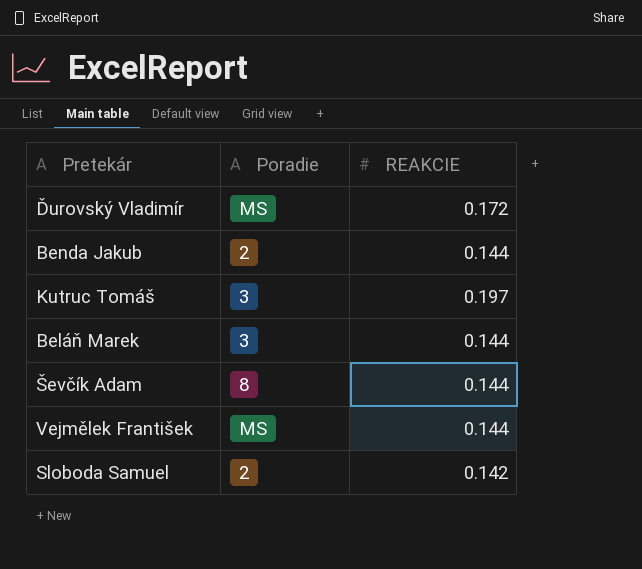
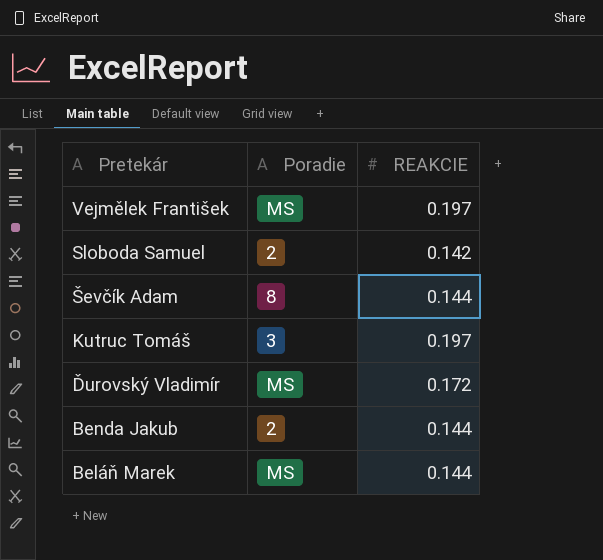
row order: none -> Pretekár descending
Vejmělek František | REAKCIE: 0.144 -> 0.197
Beláň Marek | Poradie: 3 -> MS

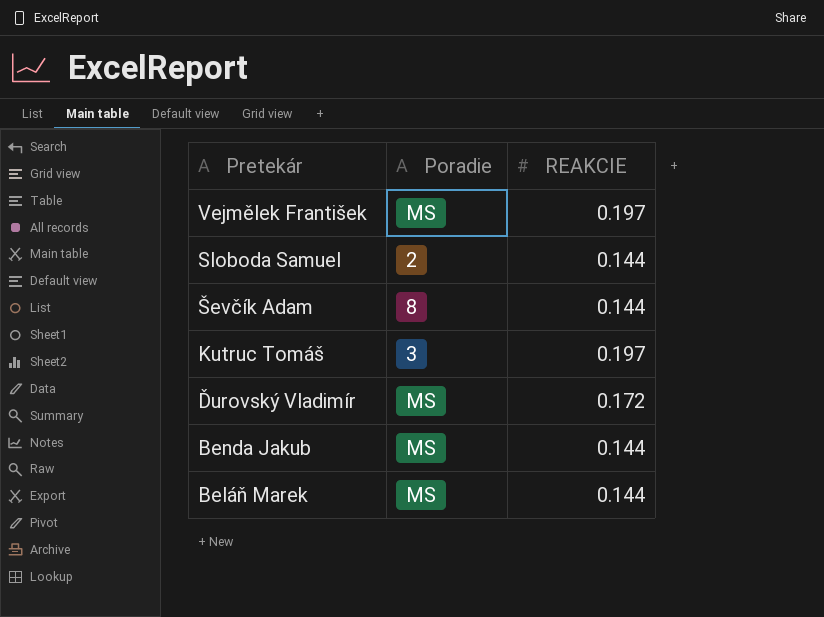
Sloboda Samuel | REAKCIE: 0.142 -> 0.144
Benda Jakub | Poradie: 2 -> MS

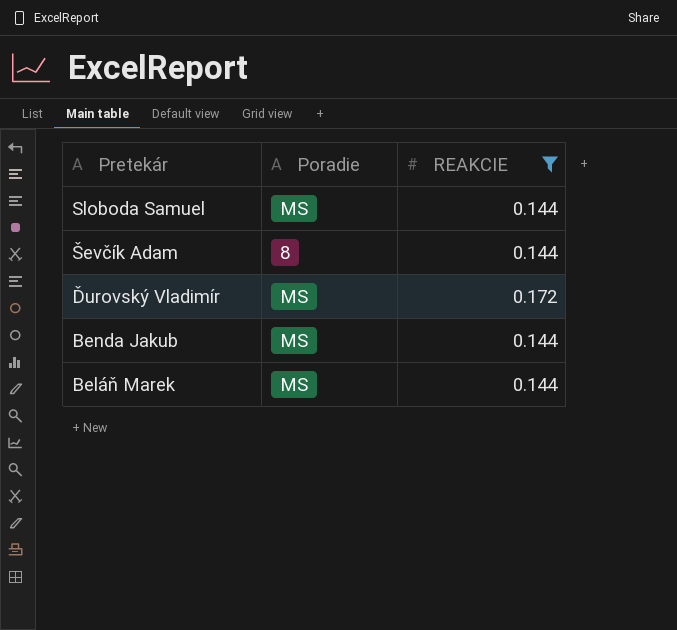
filter: none -> REAKCIE != 0.197
Sloboda Samuel | Poradie: 2 -> MS

